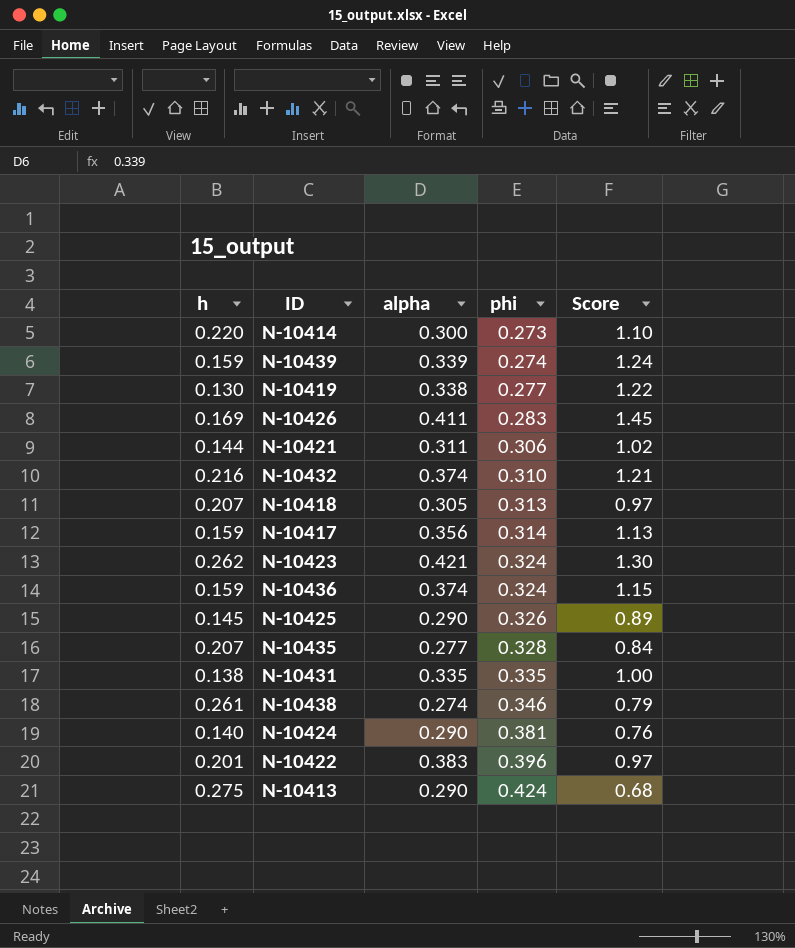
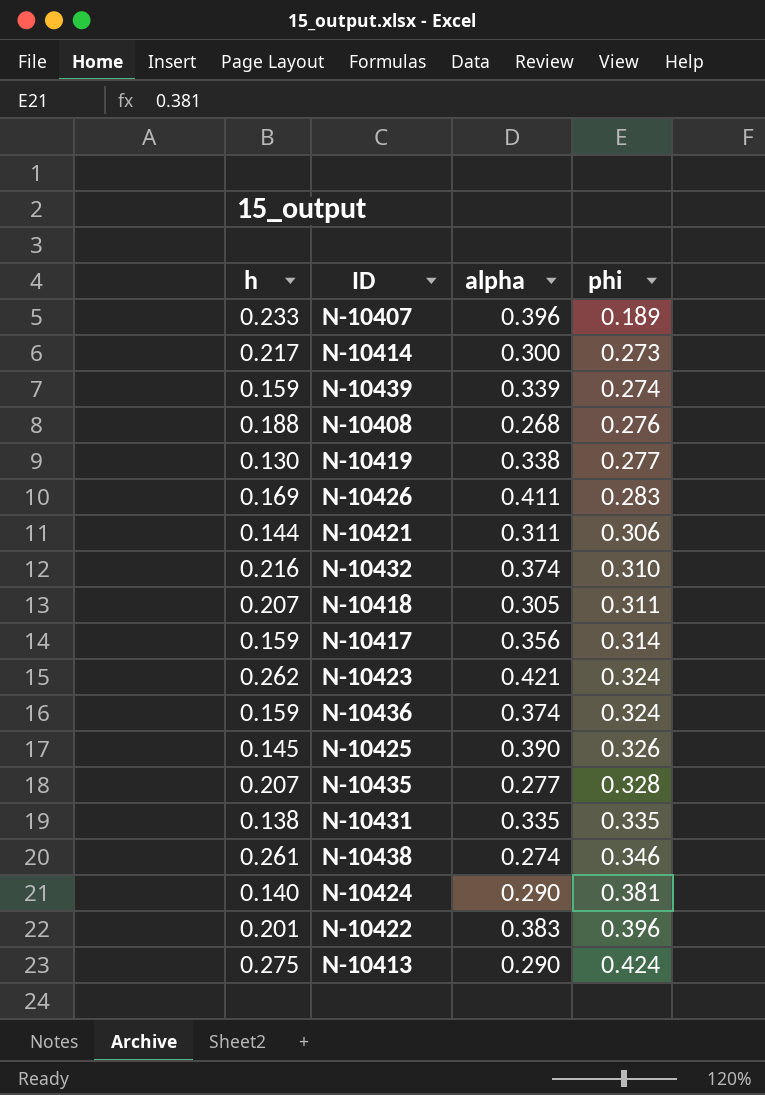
column Score | formula: [alpha] / [phi] -> none
row N-10407: none -> 0.233 | 0.396 | 0.189
N-10414 | h: 0.220 -> 0.217
row N-10408: none -> 0.188 | 0.268 | 0.276
N-10418 | phi: 0.313 -> 0.311
N-10425 | alpha: 0.290 -> 0.390

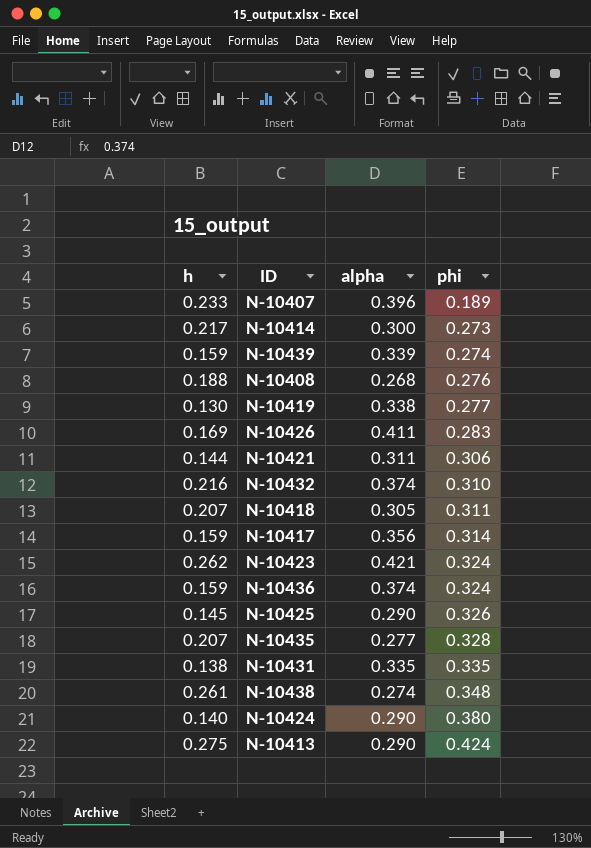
row N-10422: 0.201 | 0.383 | 0.396 -> none
N-10425 | alpha: 0.390 -> 0.290
N-10438 | phi: 0.346 -> 0.348
N-10424 | phi: 0.381 -> 0.380

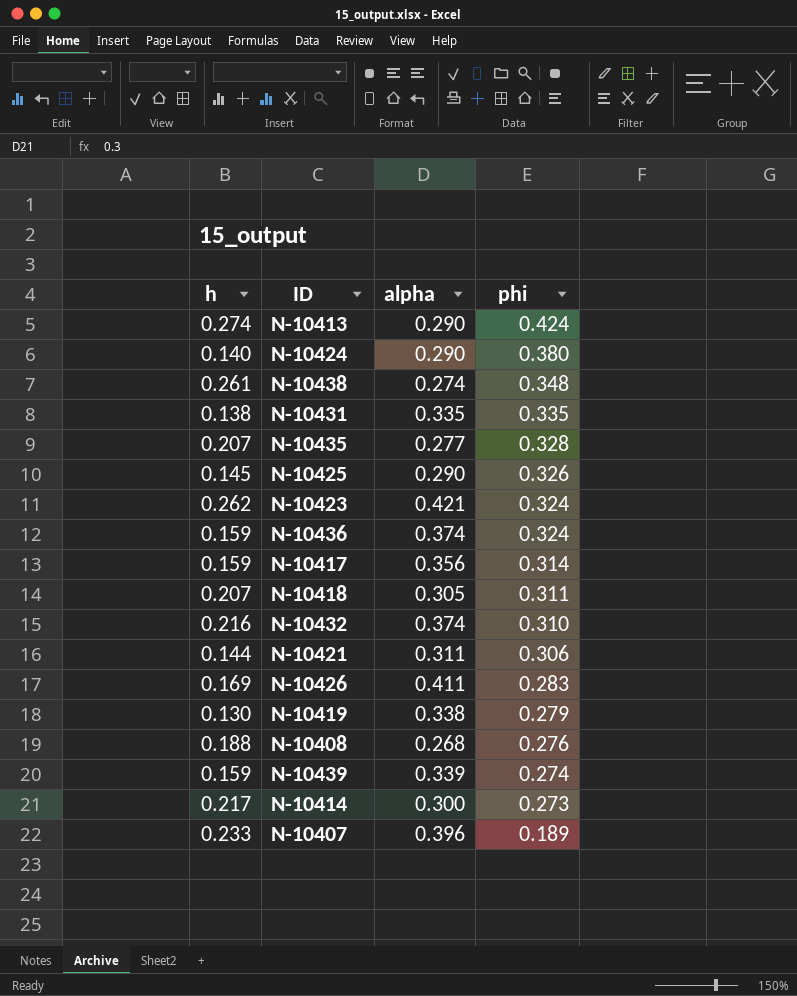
row order: phi ascending -> phi descending
N-10413 | h: 0.275 -> 0.274
N-10419 | phi: 0.277 -> 0.279

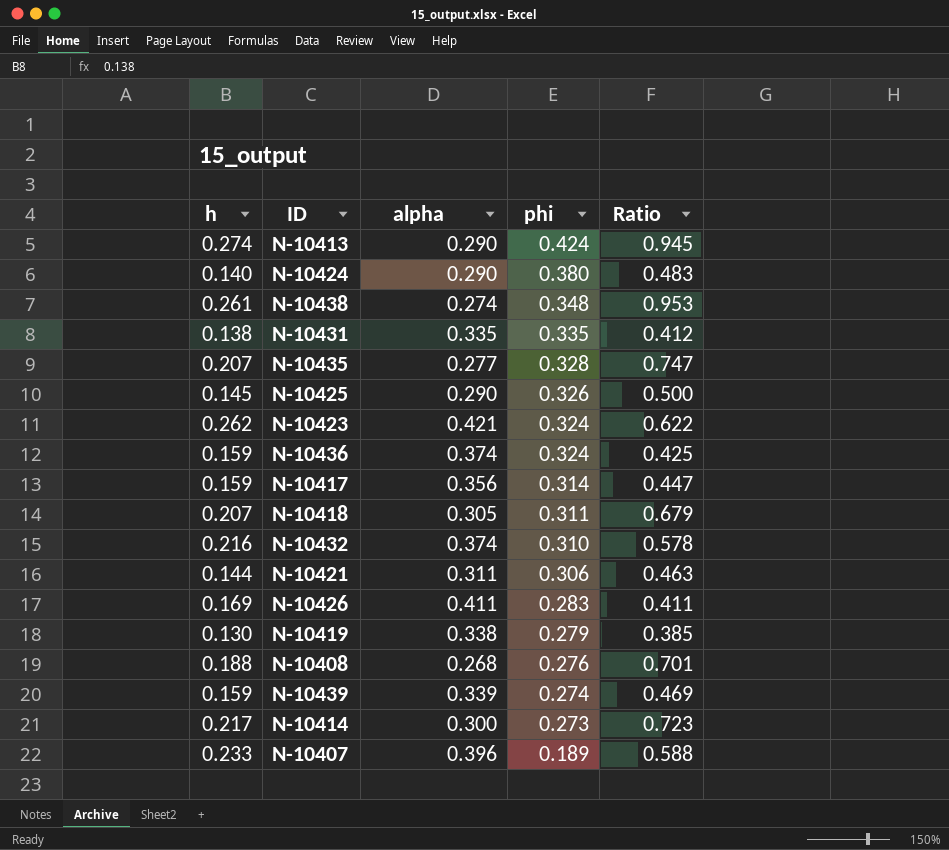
column Ratio | formula: none -> [h] / [alpha]

